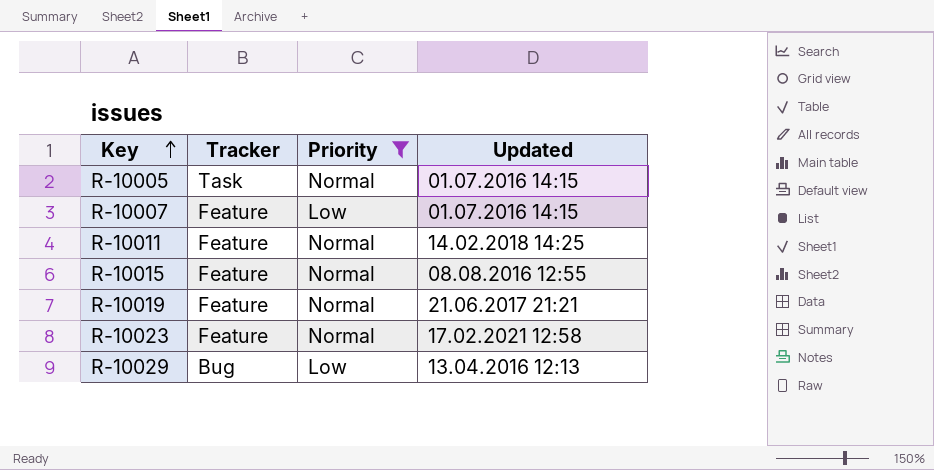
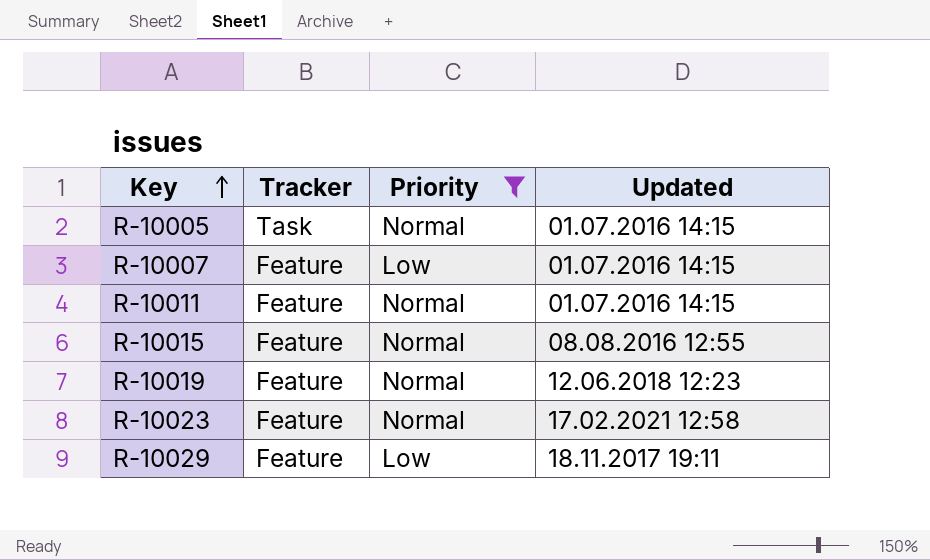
R-10011 | Updated: 14.02.2018 14:25 -> 01.07.2016 14:15
R-10019 | Updated: 21.06.2017 21:21 -> 12.06.2018 12:23
R-10029 | Tracker: Bug -> Feature
R-10029 | Updated: 13.04.2016 12:13 -> 18.11.2017 19:11

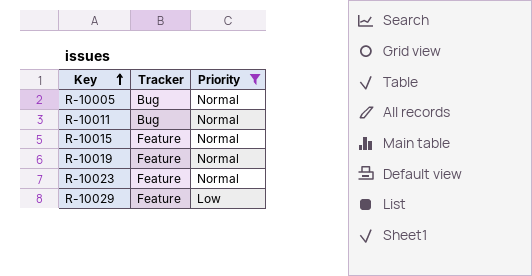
column Updated | position: 4 -> none
row R-10007: Feature | Low | 01.07.2016 14:15 -> none
R-10005 | Tracker: Task -> Bug
R-10011 | Tracker: Feature -> Bug

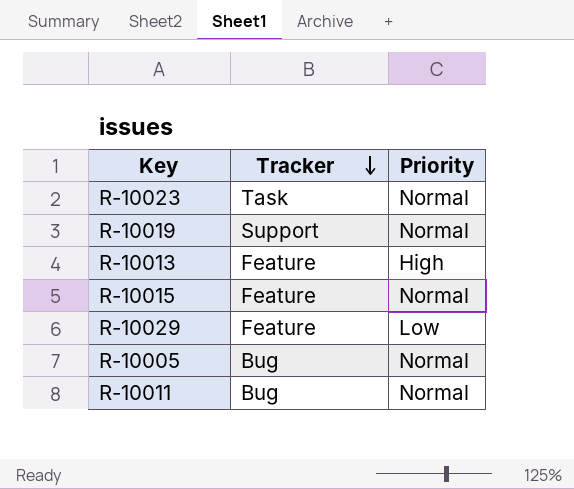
filter: Priority != High -> none
row order: Key ascending -> Tracker descending
R-10023 | Tracker: Feature -> Task
R-10019 | Tracker: Feature -> Support

